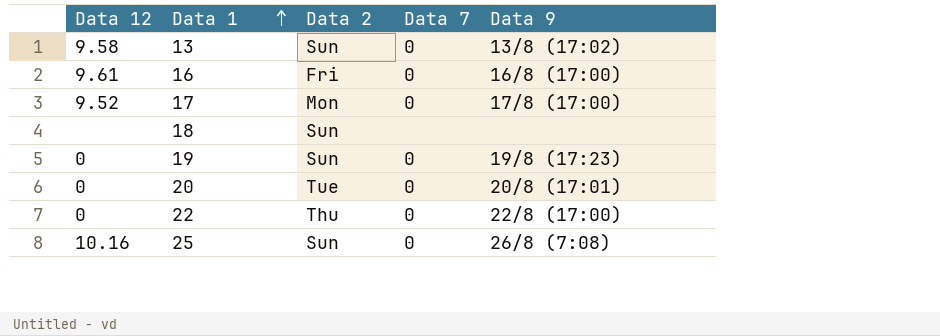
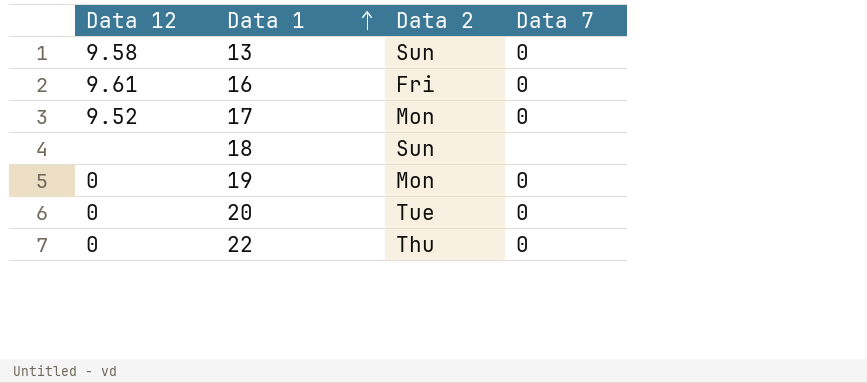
column Data 9 | position: 5 -> none
row 25: 10.16 | Sun | 0 | 26/8 (7:08) -> none
19 | Data 2: Sun -> Mon

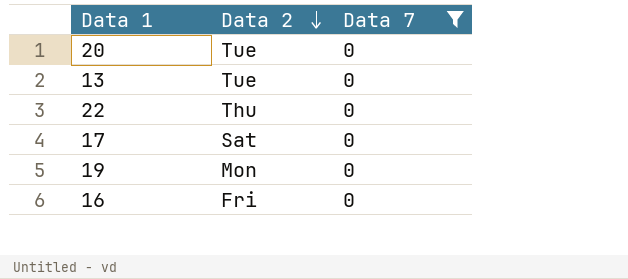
filter: none -> Data 7 = 0
row order: Data 1 ascending -> Data 2 descending
column Data 12 | position: 1 -> none
13 | Data 2: Sun -> Tue
17 | Data 2: Mon -> Sat

